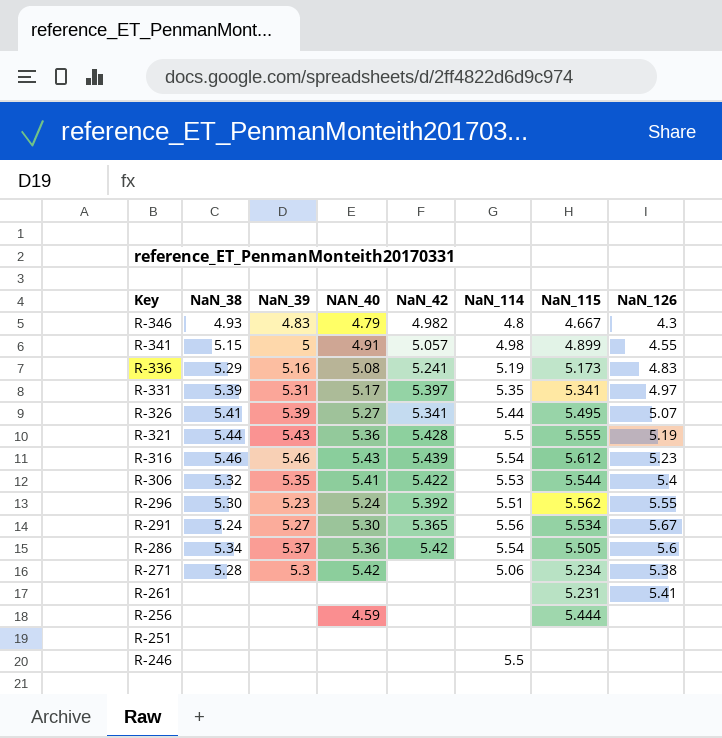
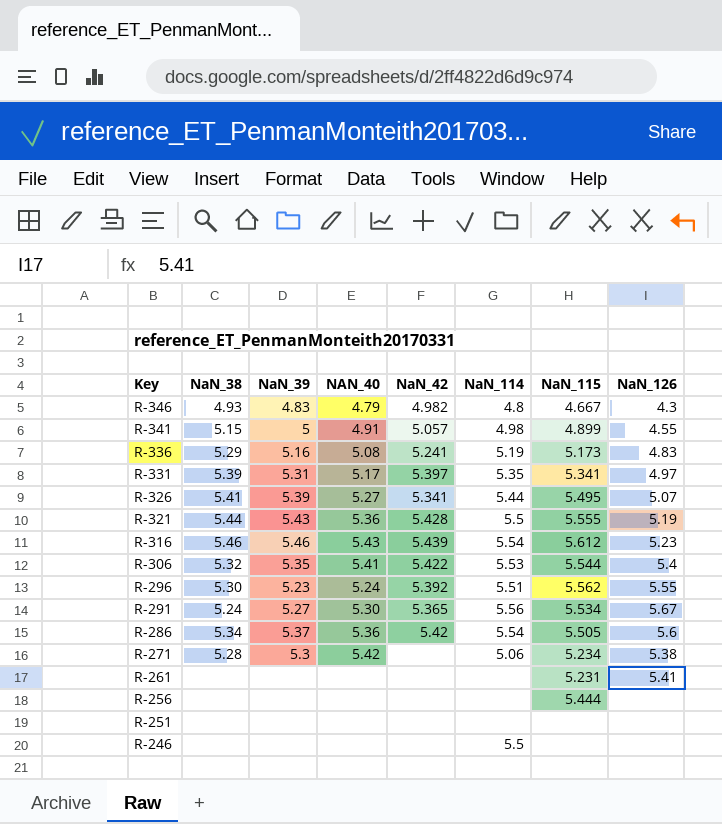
R-256 | NAN_40: 4.59 -> none

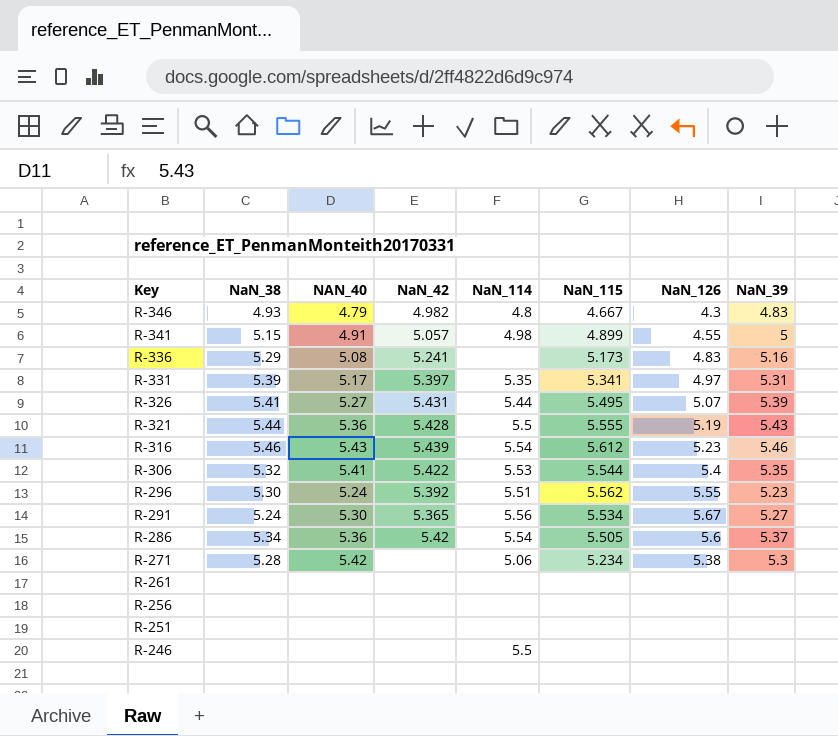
column NaN_39 | position: 3 -> 8
R-336 | NaN_114: 5.19 -> none
R-326 | NaN_42: 5.341 -> 5.431
R-261 | NaN_115: 5.231 -> none
R-261 | NaN_126: 5.41 -> none
R-256 | NaN_115: 5.444 -> none

